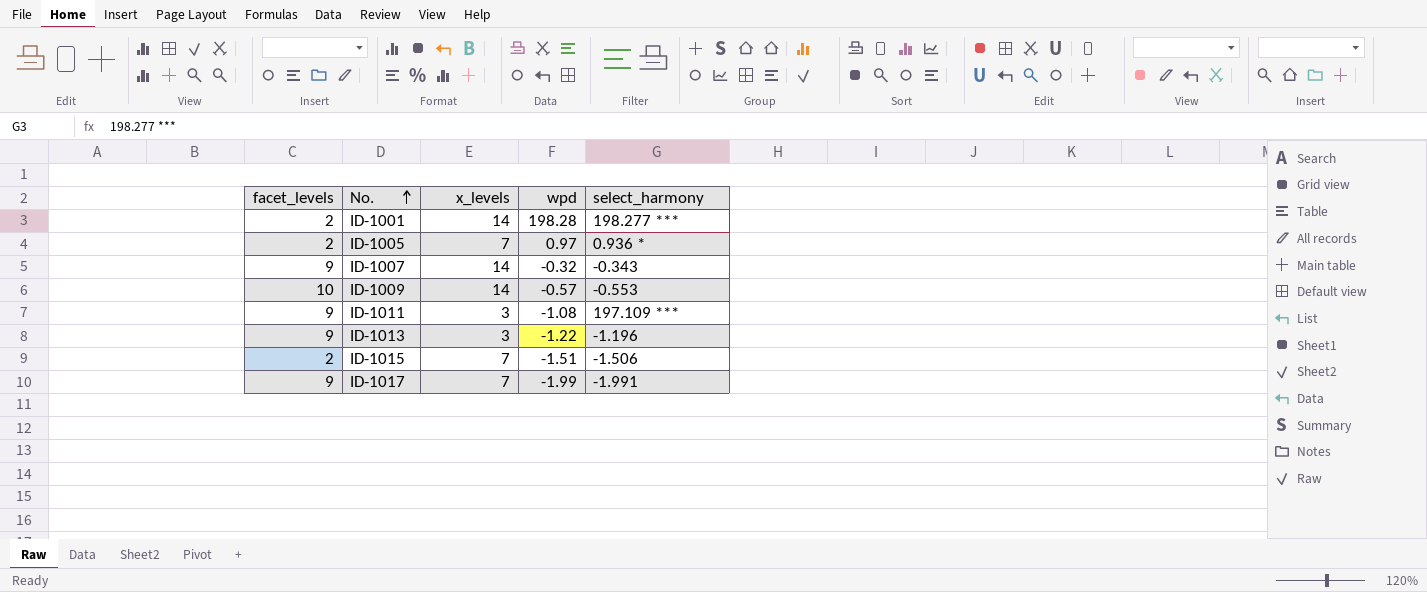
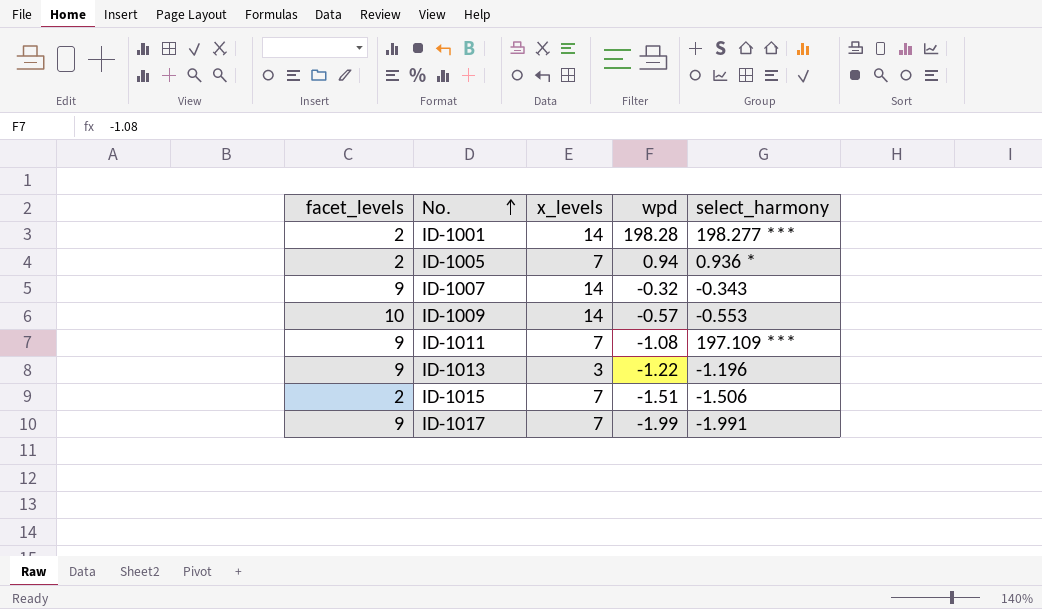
ID-1005 | wpd: 0.97 -> 0.94
ID-1011 | x_levels: 3 -> 7

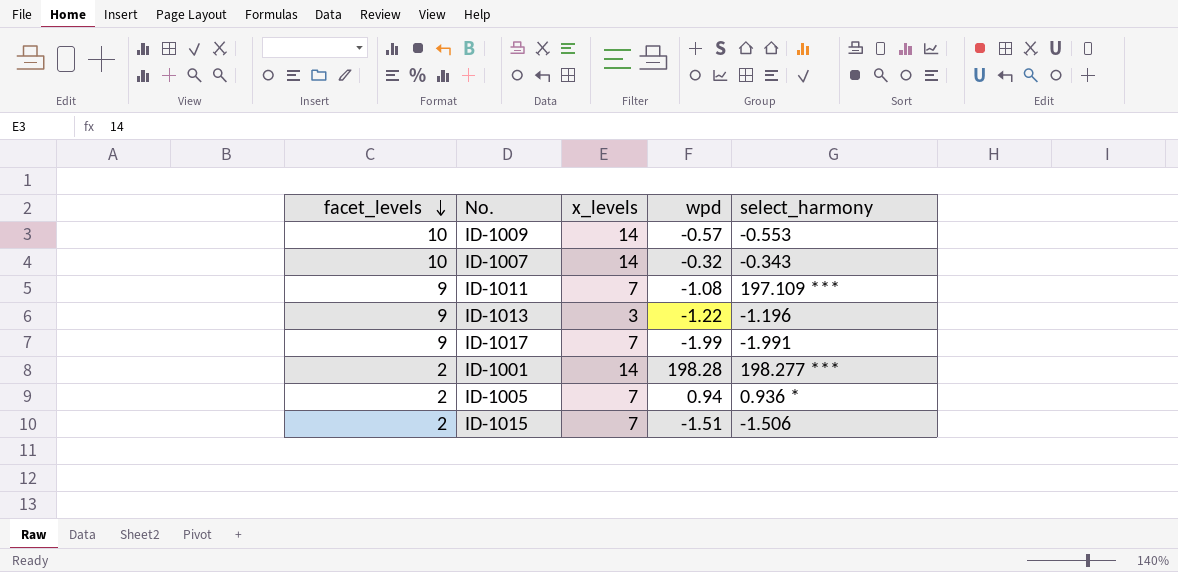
row order: No. ascending -> facet_levels descending
ID-1007 | facet_levels: 9 -> 10

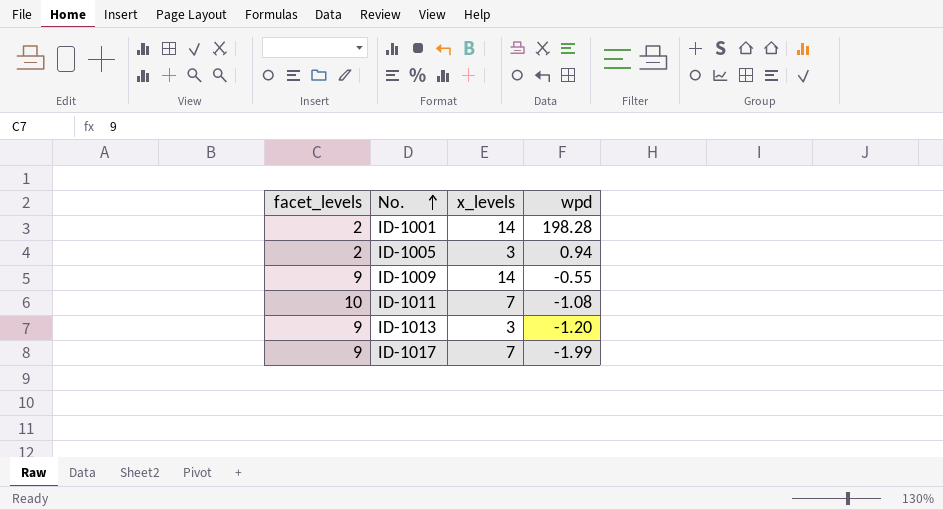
row order: facet_levels descending -> No. ascending
column select_harmony | position: 5 -> none
row ID-1007: 10 | 14 | -0.32 | -0.343 -> none
row ID-1015: 2 | 7 | -1.51 | -1.506 -> none
ID-1005 | x_levels: 7 -> 3
ID-1009 | facet_levels: 10 -> 9
ID-1009 | wpd: -0.57 -> -0.55
ID-1011 | facet_levels: 9 -> 10
ID-1013 | wpd: -1.22 -> -1.20

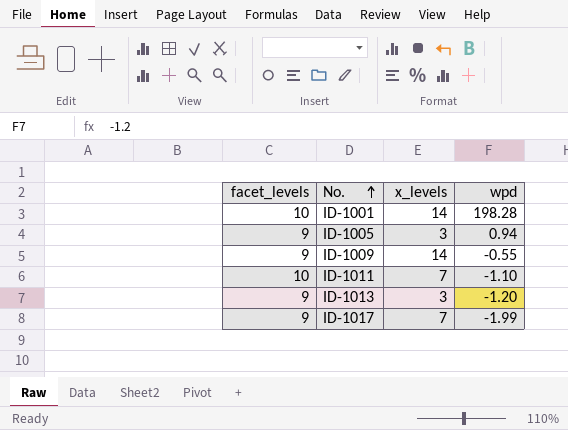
ID-1001 | facet_levels: 2 -> 10
ID-1005 | facet_levels: 2 -> 9
ID-1011 | wpd: -1.08 -> -1.10

